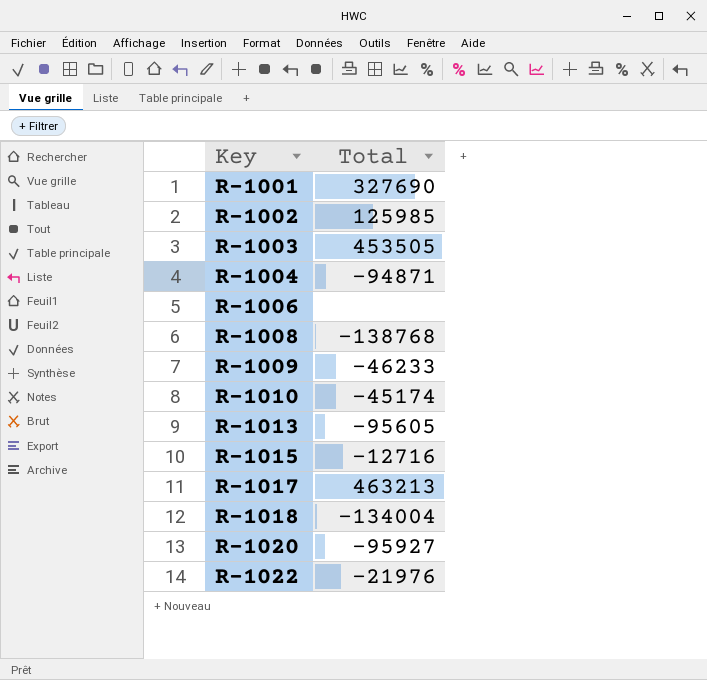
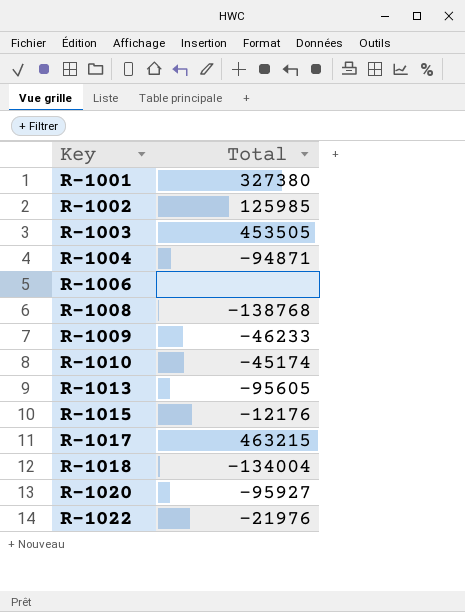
R-1001 | Total: 327690 -> 327380
R-1015 | Total: -12716 -> -12176
R-1017 | Total: 463213 -> 463215

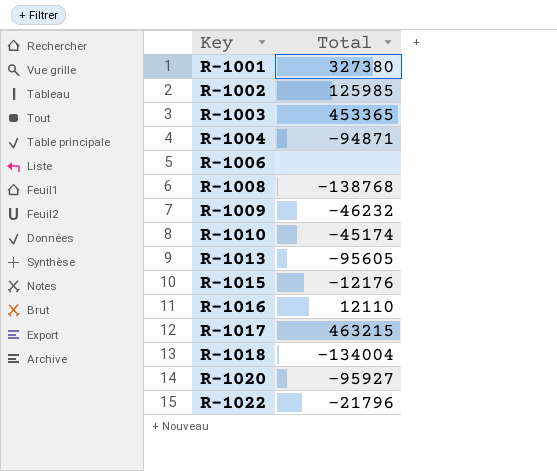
R-1003 | Total: 453505 -> 453365
R-1009 | Total: -46233 -> -46232
row R-1016: none -> 12110
R-1022 | Total: -21976 -> -21796

